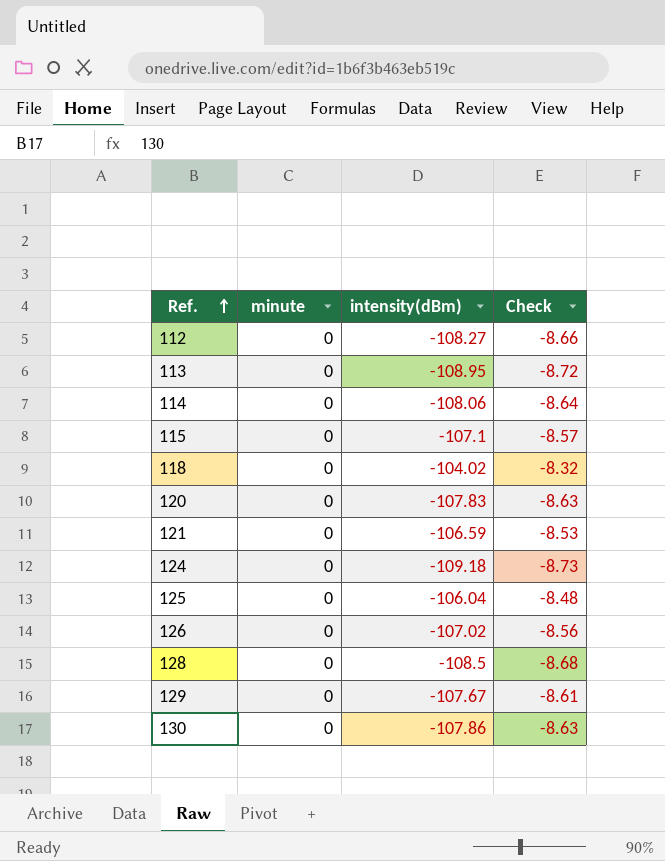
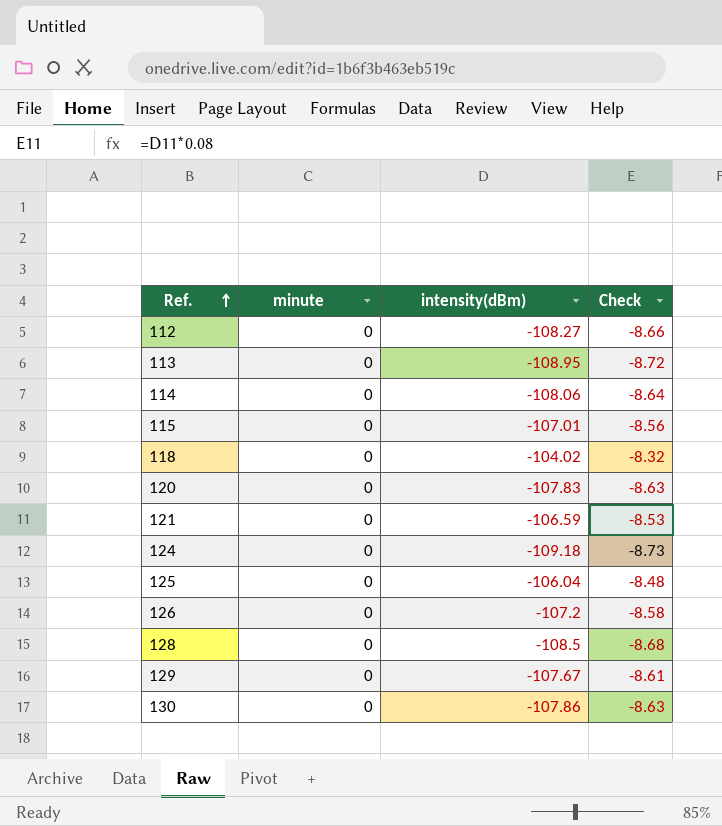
115 | intensity(dBm): -107.1 -> -107.01
115 | Check: -8.57 -> -8.56
126 | intensity(dBm): -107.02 -> -107.2
126 | Check: -8.56 -> -8.58

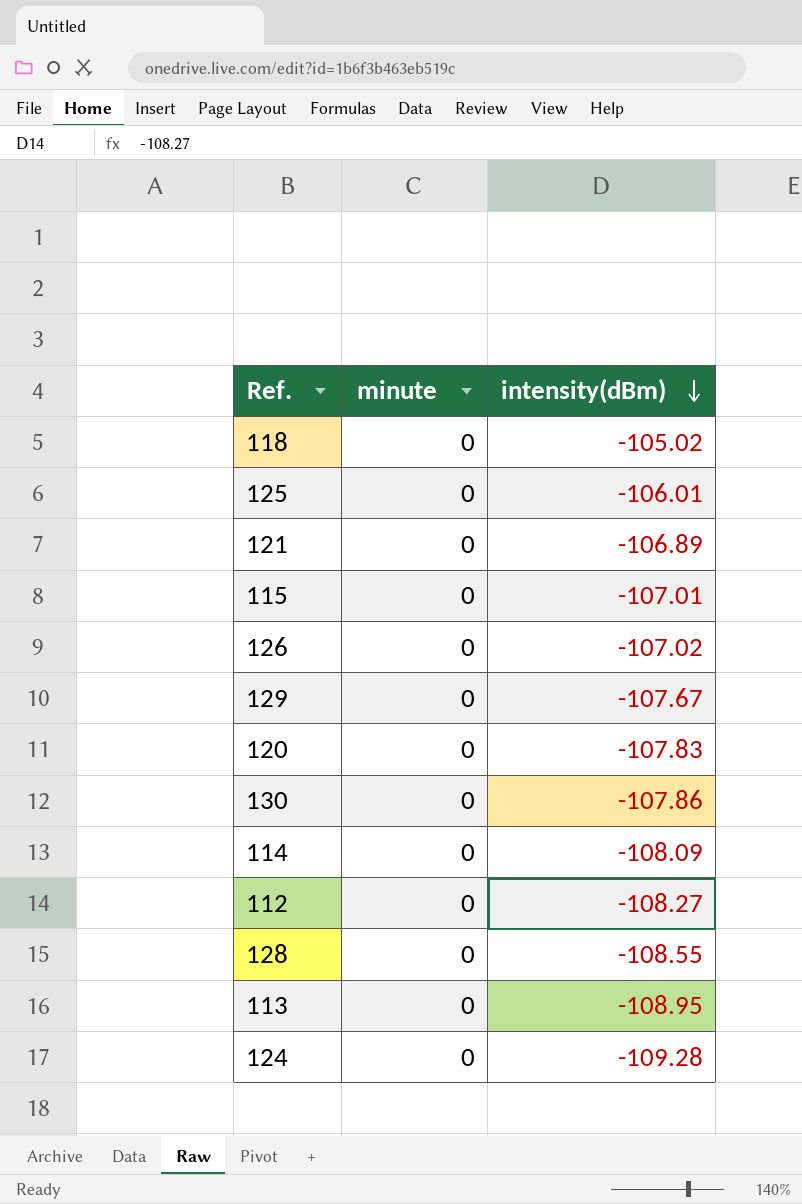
row order: Ref. ascending -> intensity(dBm) descending
column Check | formula: [intensity(dBm)] * 0.08 -> none
118 | intensity(dBm): -104.02 -> -105.02
125 | intensity(dBm): -106.04 -> -106.01
121 | intensity(dBm): -106.59 -> -106.89
126 | intensity(dBm): -107.2 -> -107.02
114 | intensity(dBm): -108.06 -> -108.09
128 | intensity(dBm): -108.5 -> -108.55
124 | intensity(dBm): -109.18 -> -109.28

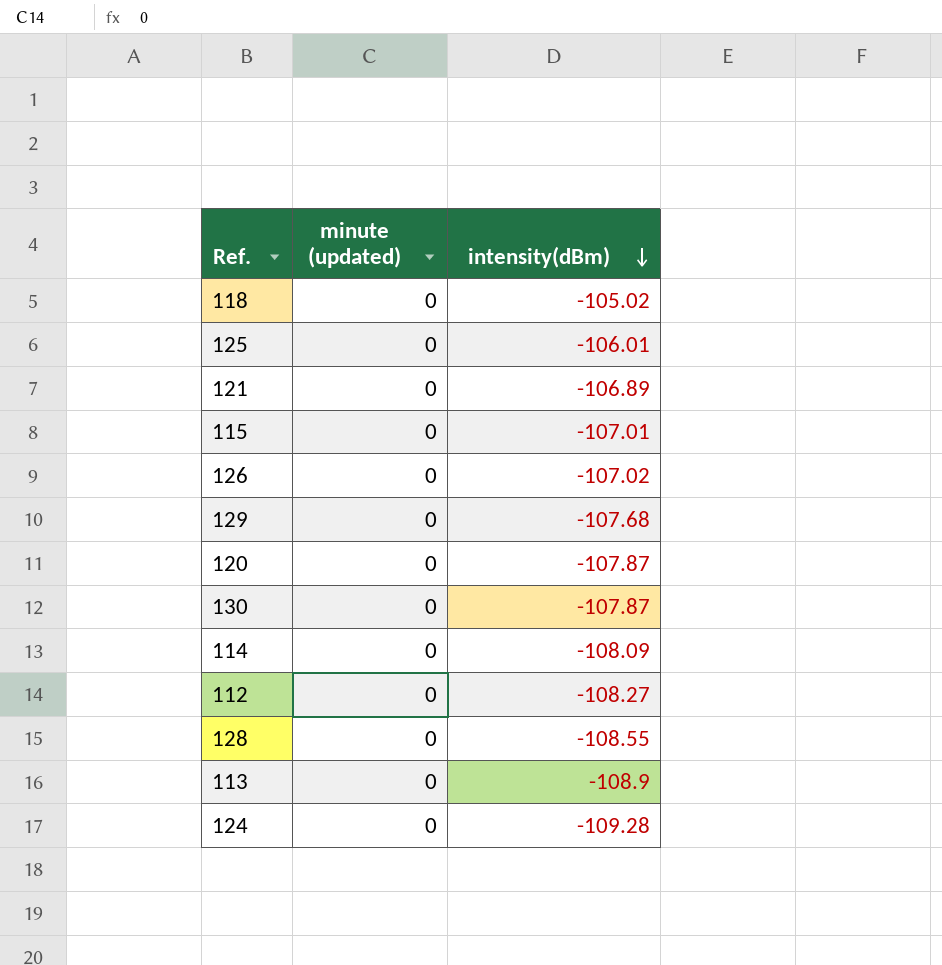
column name: minute -> minute (updated)
129 | intensity(dBm): -107.67 -> -107.68
120 | intensity(dBm): -107.83 -> -107.87
130 | intensity(dBm): -107.86 -> -107.87
113 | intensity(dBm): -108.95 -> -108.9

